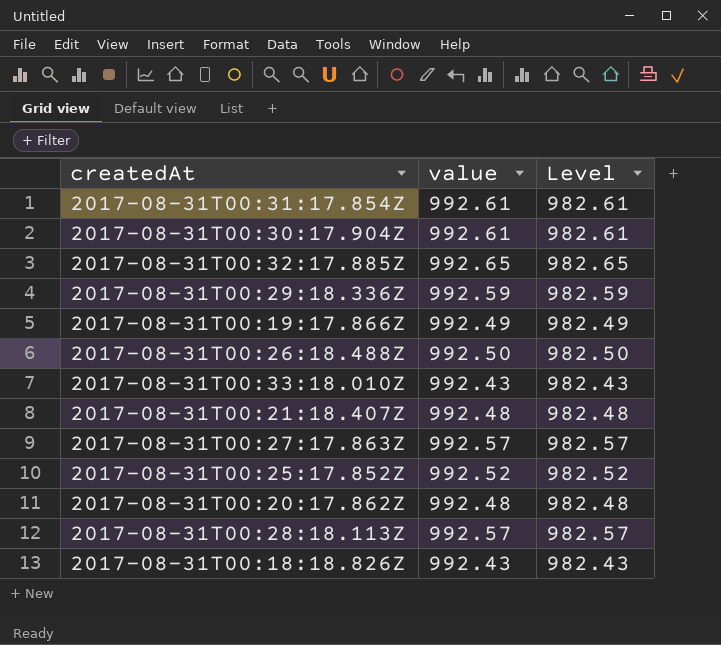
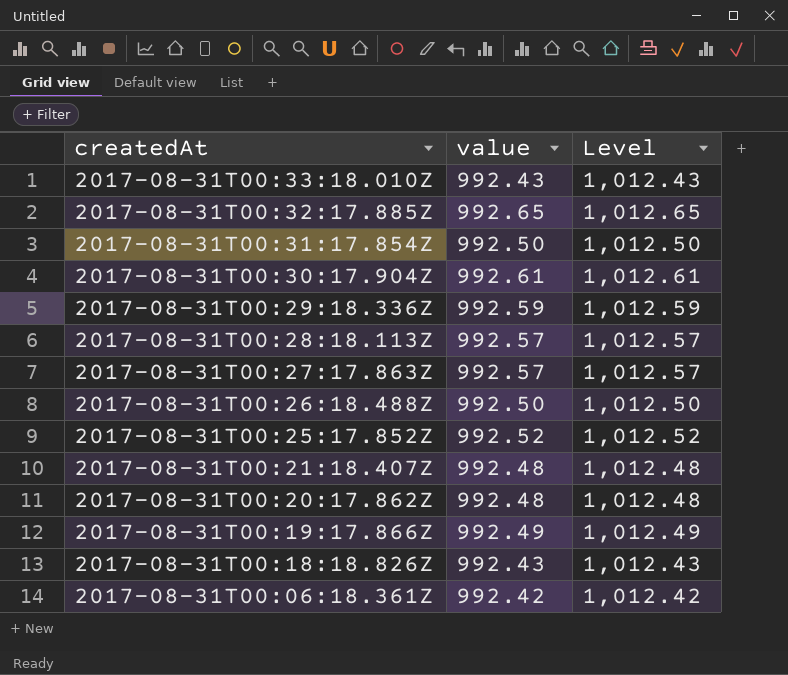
row order: none -> createdAt descending
column Level | formula: [value] - 10 -> [value] + 20
2017-08-31T00:31:17.854Z | value: 992.61 -> 992.50
row 2017-08-31T00:06:18.361Z: none -> 992.42 | 1,012.42

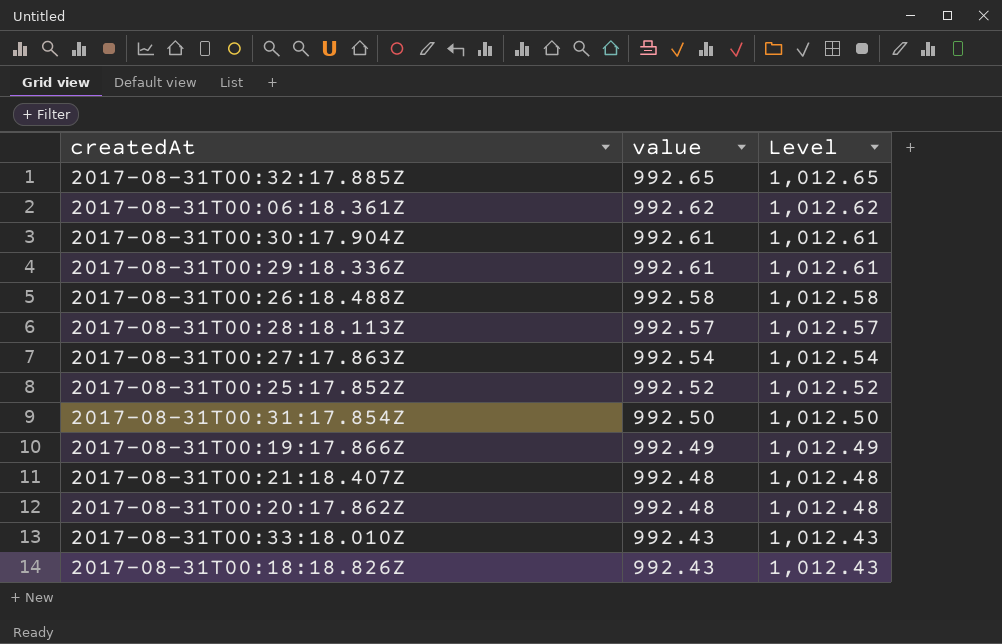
row order: createdAt descending -> value descending
2017-08-31T00:06:18.361Z | value: 992.42 -> 992.62
2017-08-31T00:06:18.361Z | Level: 1,012.42 -> 1,012.62
2017-08-31T00:29:18.336Z | value: 992.59 -> 992.61
2017-08-31T00:29:18.336Z | Level: 1,012.59 -> 1,012.61
2017-08-31T00:26:18.488Z | value: 992.50 -> 992.58
2017-08-31T00:26:18.488Z | Level: 1,012.50 -> 1,012.58
2017-08-31T00:27:17.863Z | value: 992.57 -> 992.54
2017-08-31T00:27:17.863Z | Level: 1,012.57 -> 1,012.54

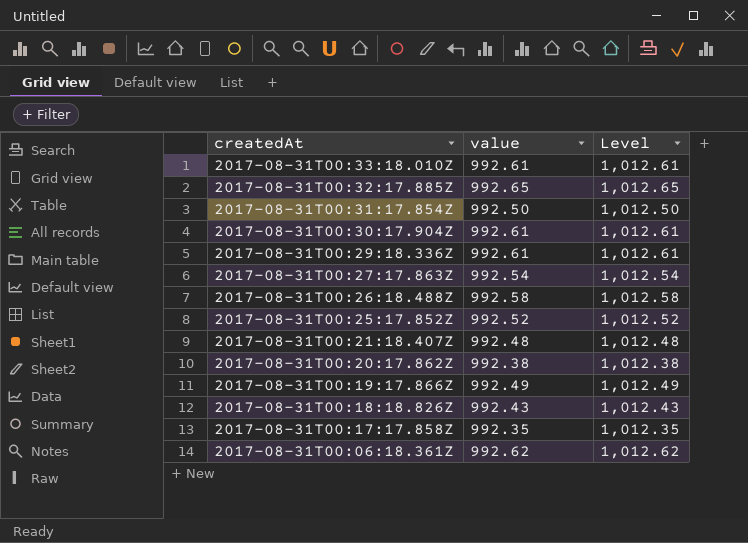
row order: value descending -> createdAt descending
row 2017-08-31T00:28:18.113Z: 992.57 | 1,012.57 -> none
2017-08-31T00:33:18.010Z | value: 992.43 -> 992.61
2017-08-31T00:33:18.010Z | Level: 1,012.43 -> 1,012.61
2017-08-31T00:20:17.862Z | value: 992.48 -> 992.38
2017-08-31T00:20:17.862Z | Level: 1,012.48 -> 1,012.38
row 2017-08-31T00:17:17.858Z: none -> 992.35 | 1,012.35

